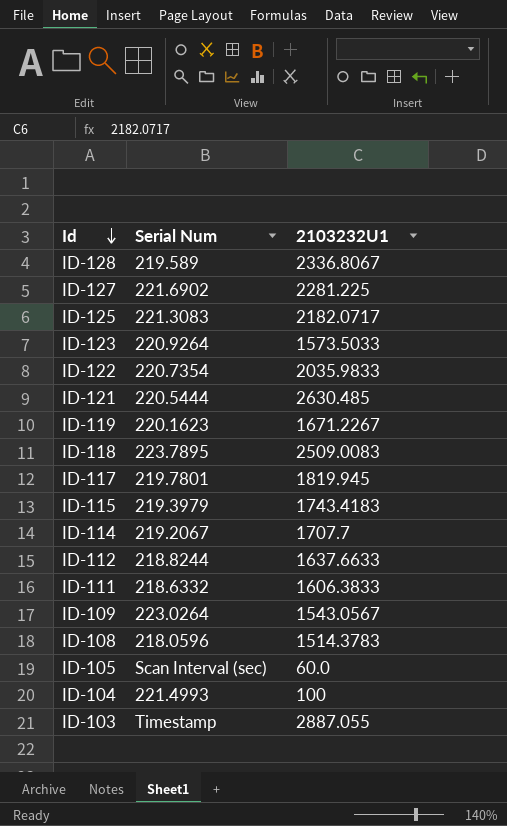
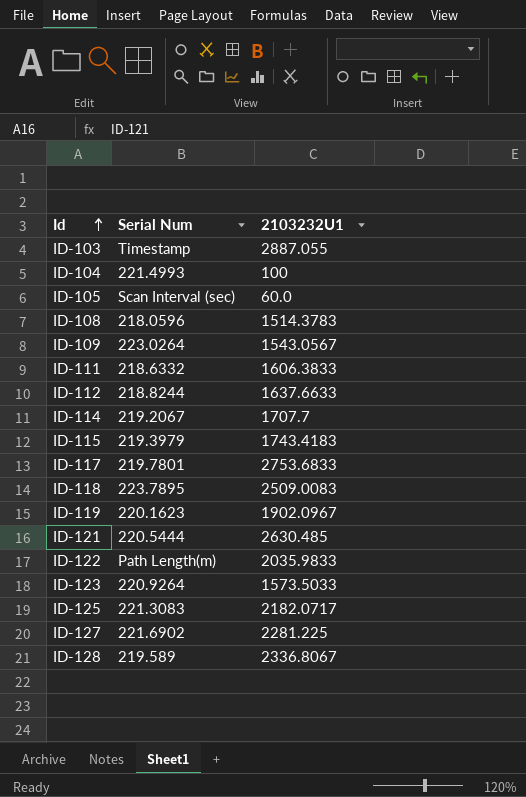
row order: Id descending -> Id ascending
ID-117 | 2103232U1: 1819.945 -> 2753.6833
ID-119 | 2103232U1: 1671.2267 -> 1902.0967
ID-122 | Serial Num: 220.7354 -> Path Length(m)

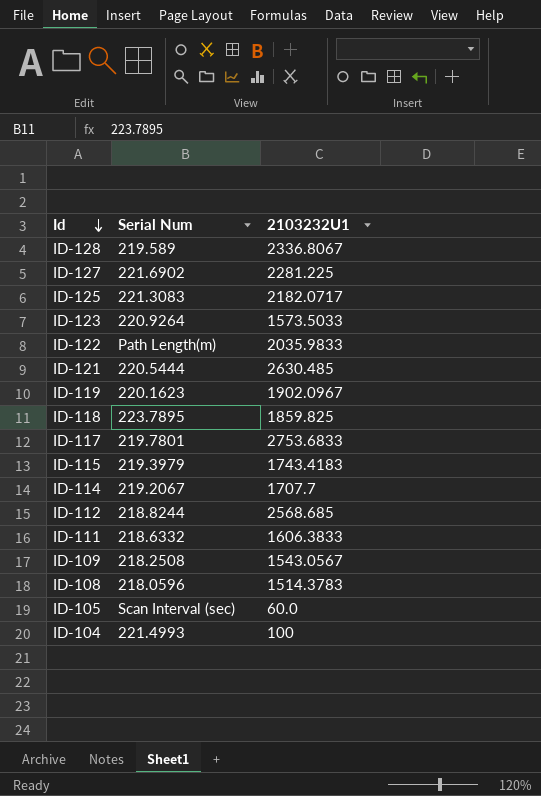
row order: Id ascending -> Id descending
row ID-103: Timestamp | 2887.055 -> none
ID-118 | 2103232U1: 2509.0083 -> 1859.825
ID-112 | 2103232U1: 1637.6633 -> 2568.685
ID-109 | Serial Num: 223.0264 -> 218.2508

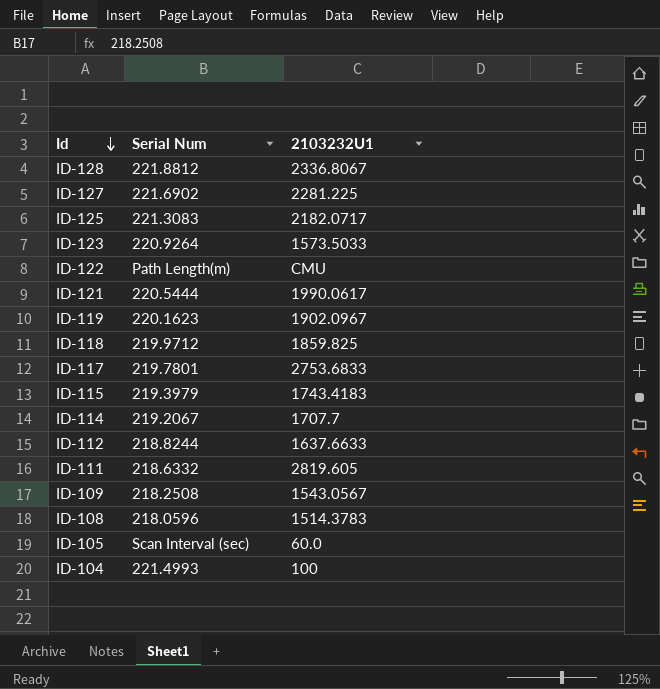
ID-128 | Serial Num: 219.589 -> 221.8812
ID-122 | 2103232U1: 2035.9833 -> CMU
ID-121 | 2103232U1: 2630.485 -> 1990.0617
ID-118 | Serial Num: 223.7895 -> 219.9712
ID-112 | 2103232U1: 2568.685 -> 1637.6633
ID-111 | 2103232U1: 1606.3833 -> 2819.605

